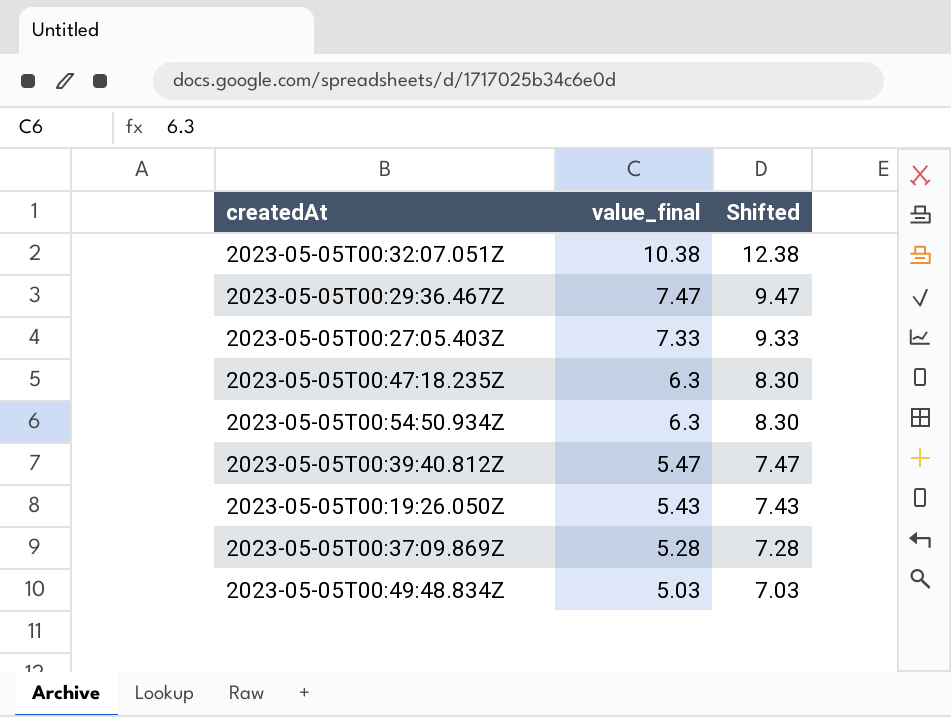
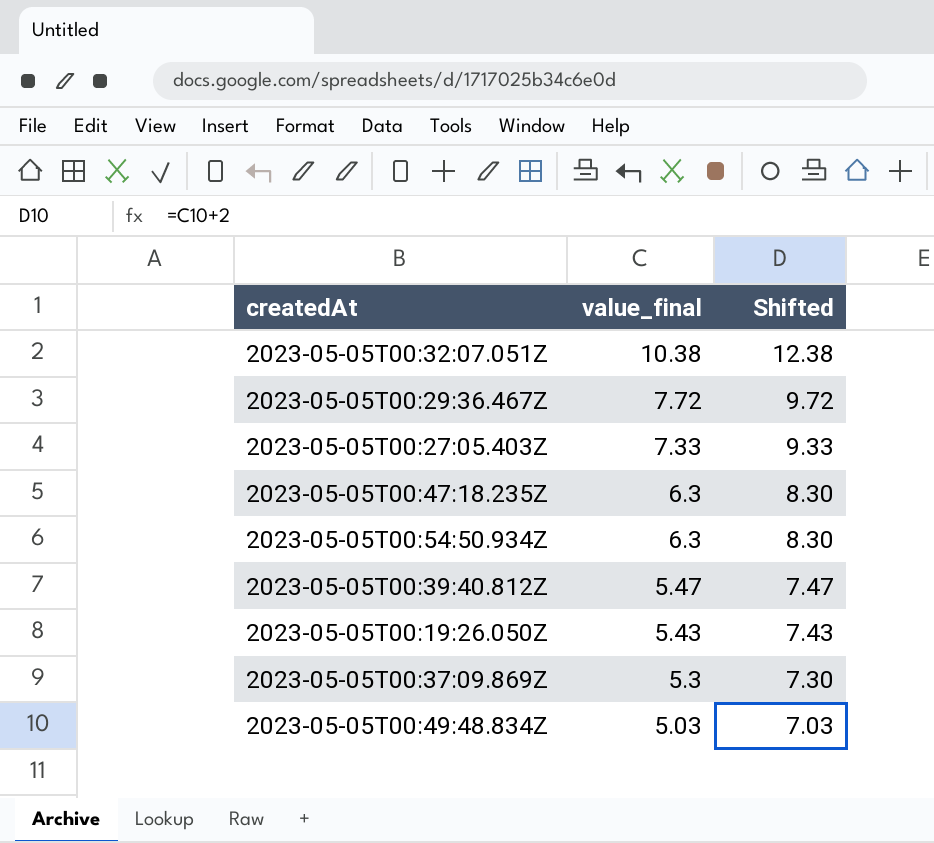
2023-05-05T00:29:36.467Z | value_final: 7.47 -> 7.72
2023-05-05T00:29:36.467Z | Shifted: 9.47 -> 9.72
2023-05-05T00:37:09.869Z | value_final: 5.28 -> 5.3
2023-05-05T00:37:09.869Z | Shifted: 7.28 -> 7.30

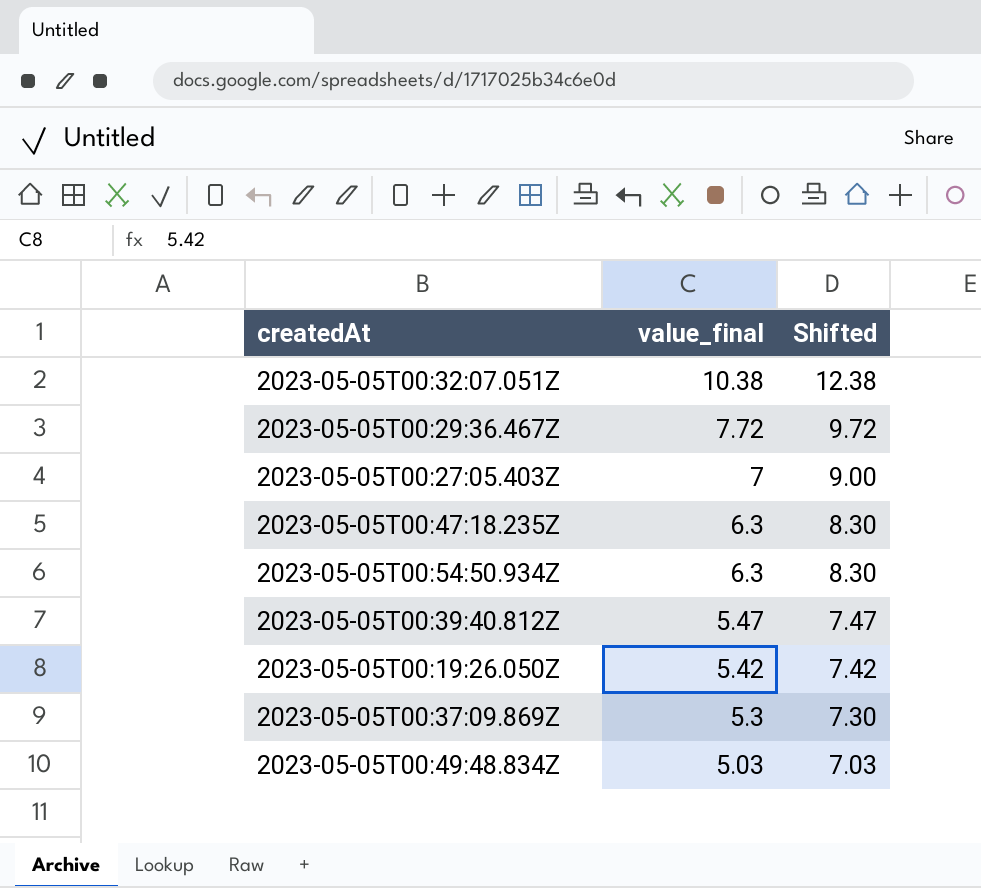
2023-05-05T00:27:05.403Z | value_final: 7.33 -> 7
2023-05-05T00:27:05.403Z | Shifted: 9.33 -> 9.00
2023-05-05T00:19:26.050Z | value_final: 5.43 -> 5.42
2023-05-05T00:19:26.050Z | Shifted: 7.43 -> 7.42

